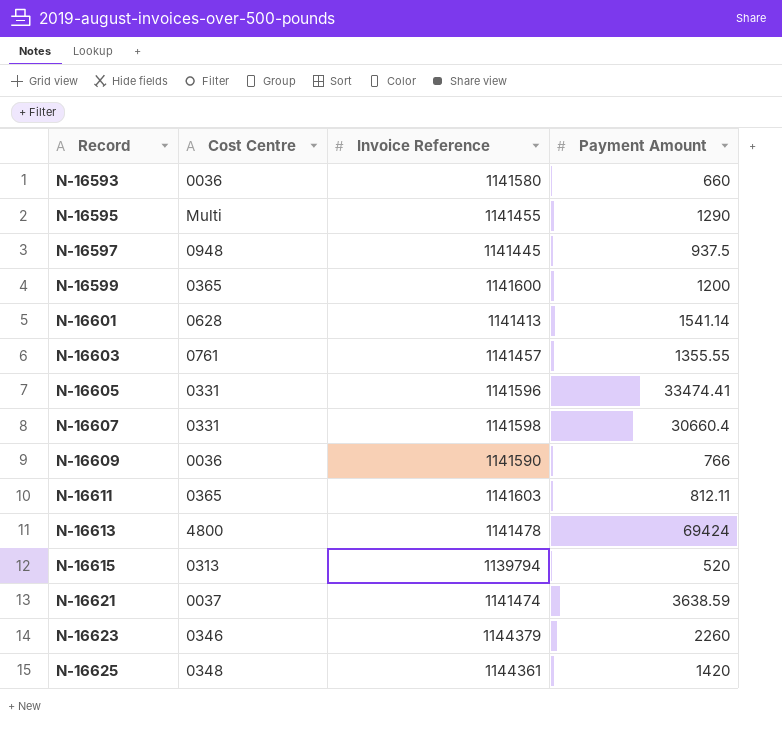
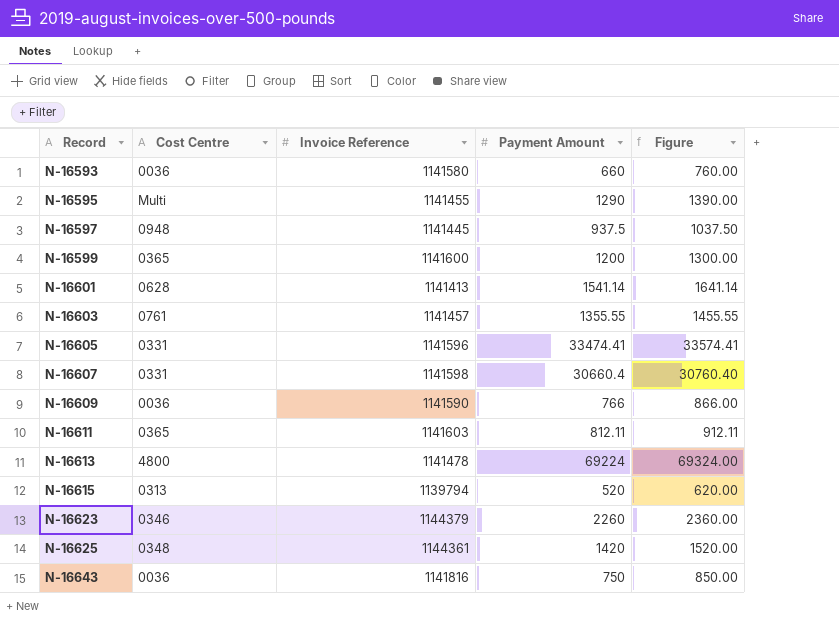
column Figure | formula: none -> [Payment Amount] + 100
row N-16621: 0037 | 1141474 | 3638.59 -> none
N-16613 | Payment Amount: 69424 -> 69224
row N-16643: none -> 0036 | 1141816 | 750 | 850.00

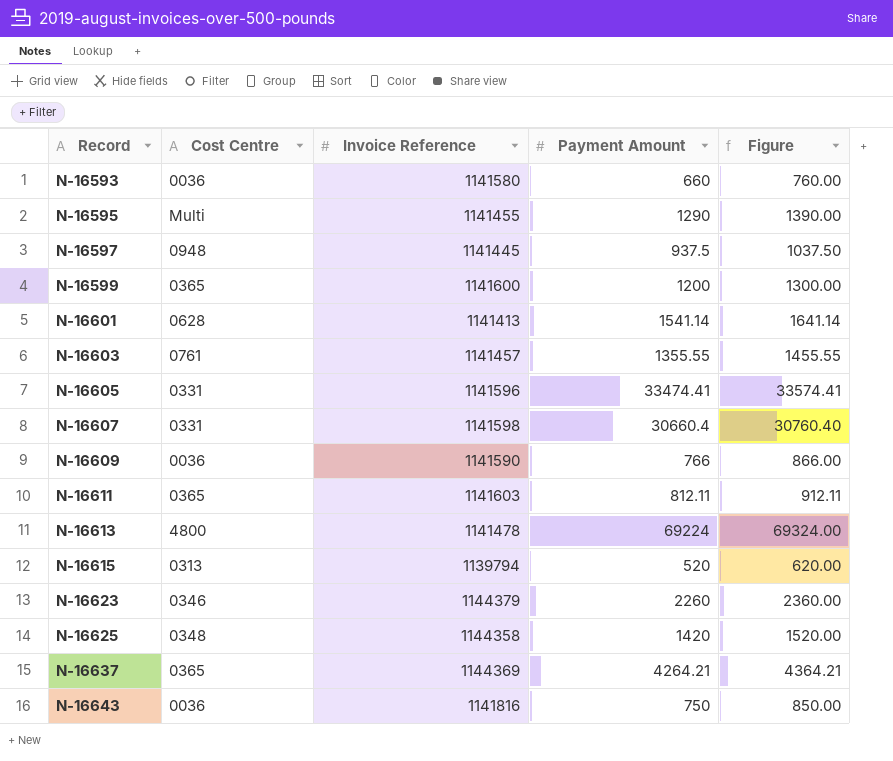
N-16625 | Invoice Reference: 1144361 -> 1144358
row N-16637: none -> 0365 | 1144369 | 4264.21 | 4364.21

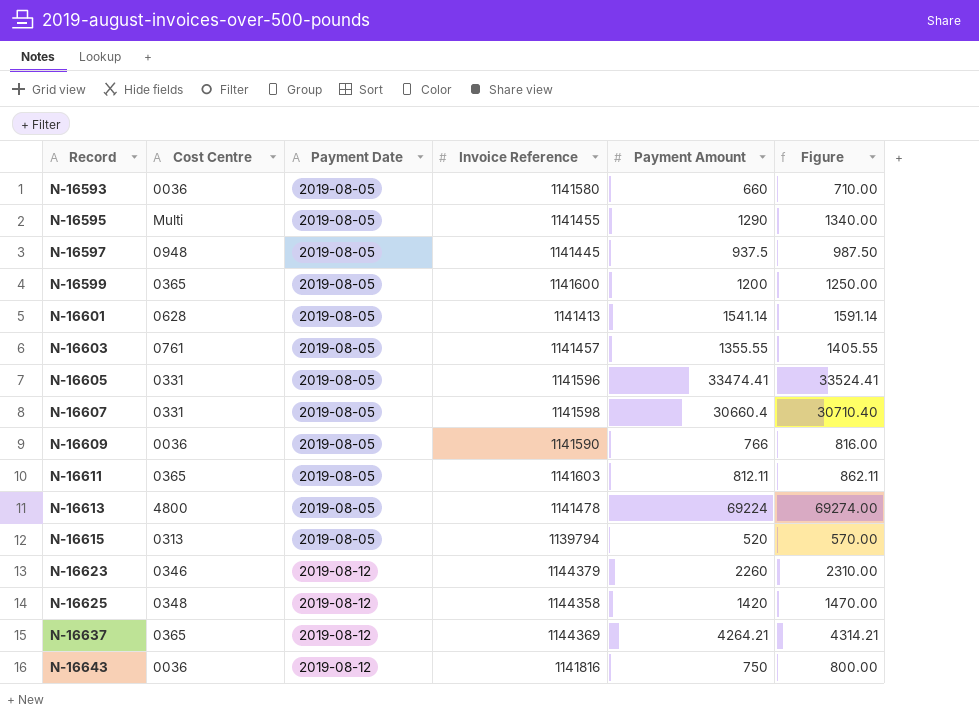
column Payment Date | position: none -> 3
column Figure | formula: [Payment Amount] + 100 -> [Payment Amount] + 50

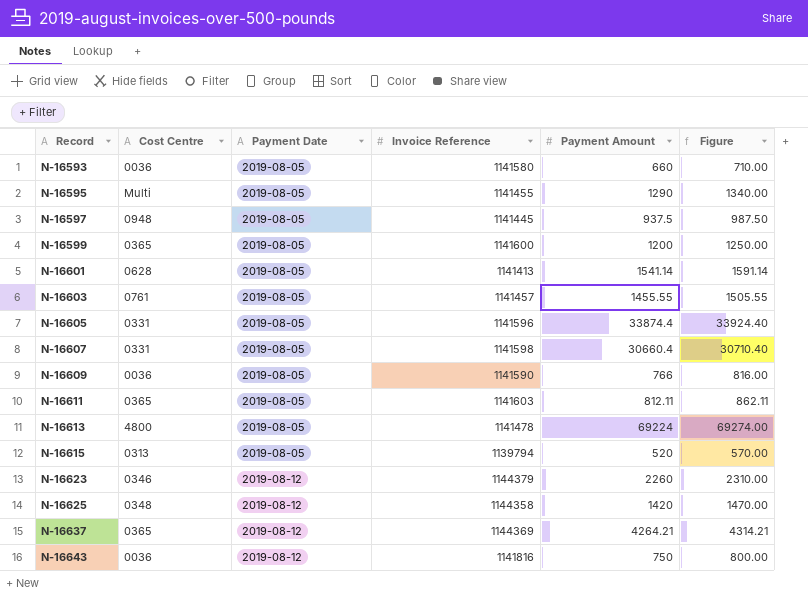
N-16603 | Payment Amount: 1355.55 -> 1455.55
N-16603 | Figure: 1405.55 -> 1505.55
N-16605 | Payment Amount: 33474.41 -> 33874.4
N-16605 | Figure: 33524.41 -> 33924.40

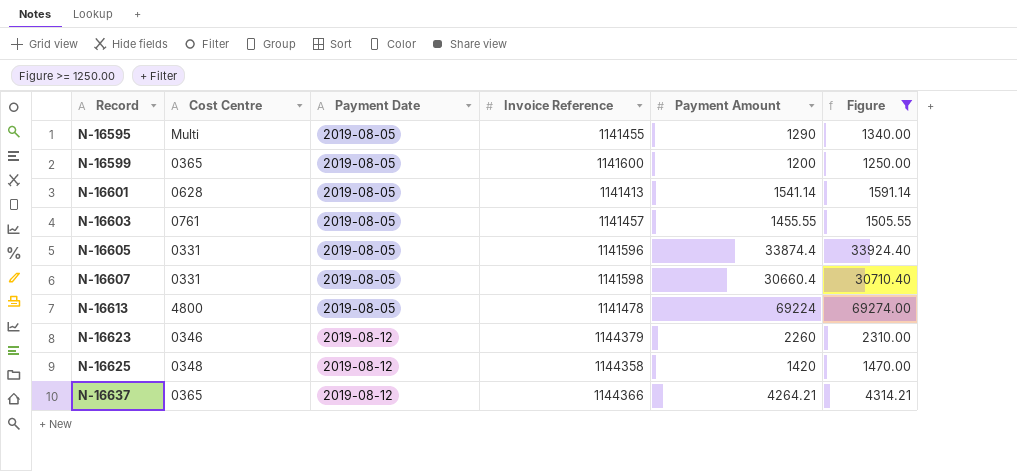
filter: none -> Figure >= 1250.00
N-16637 | Invoice Reference: 1144369 -> 1144366

